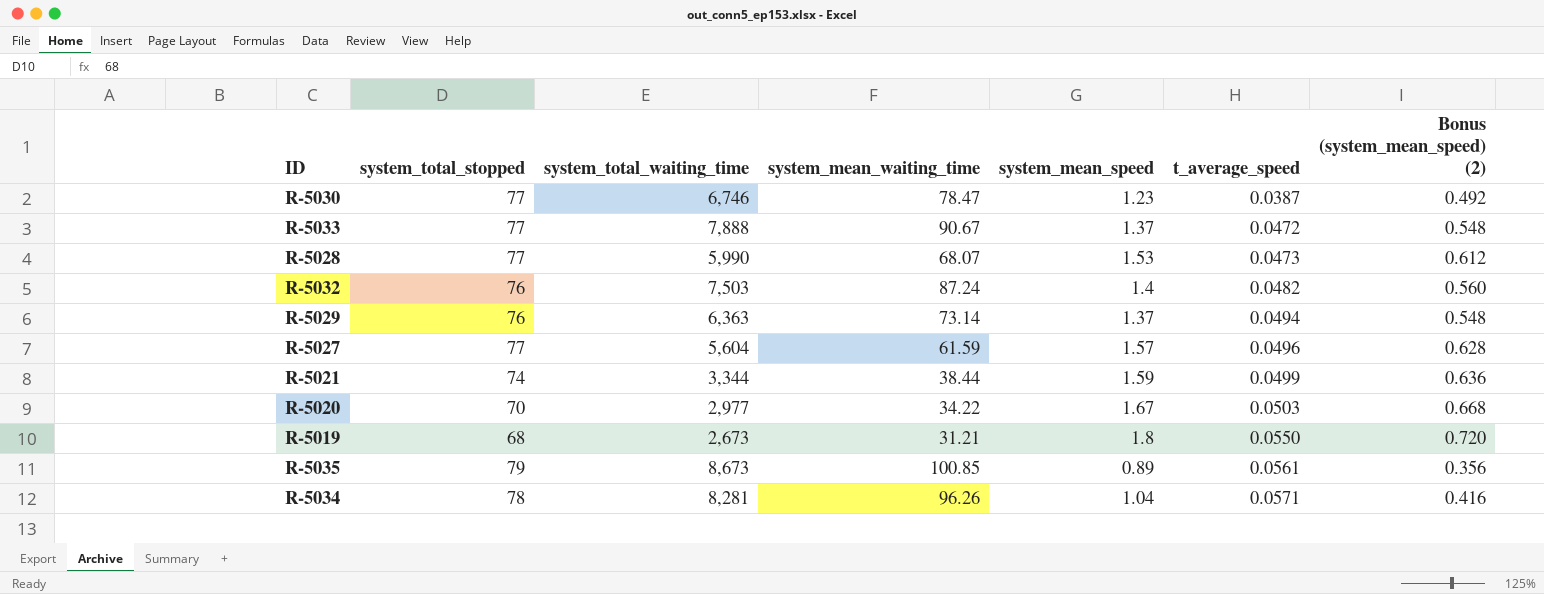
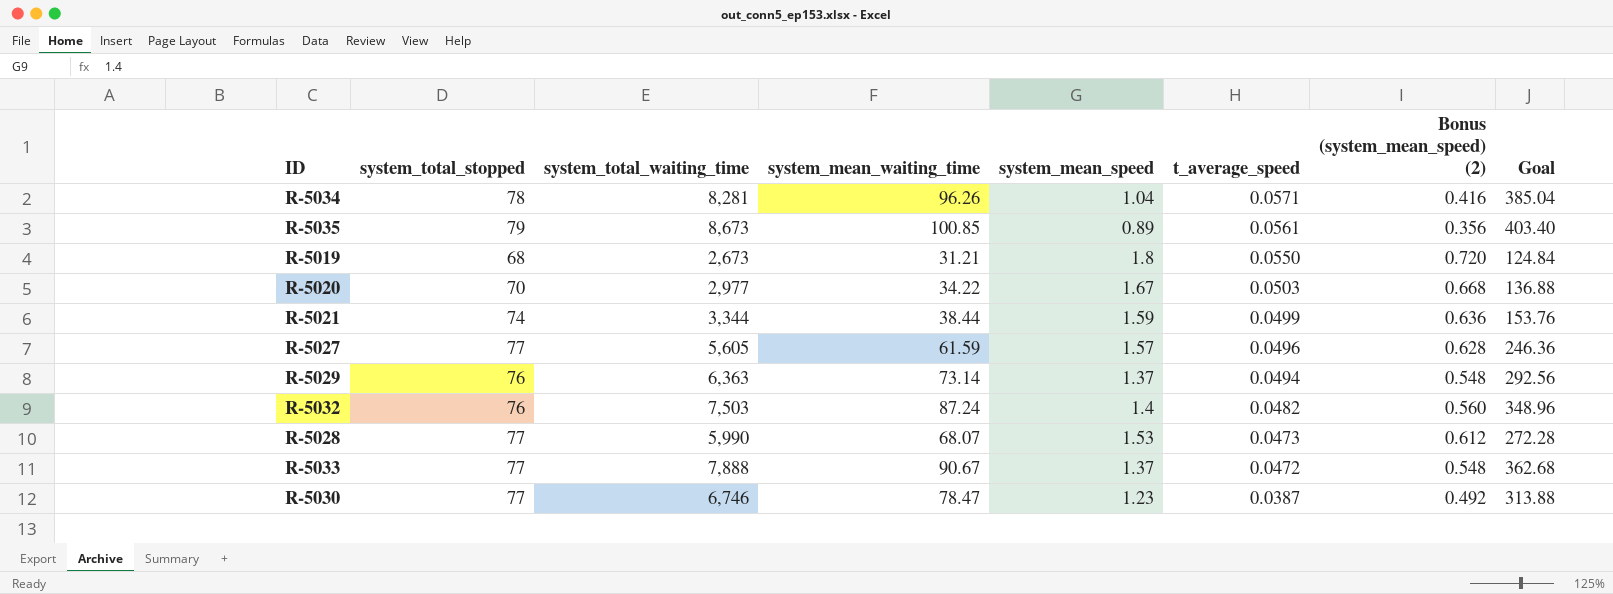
row order: t_average_speed ascending -> t_average_speed descending
column Goal | formula: none -> [system_mean_waiting_time] * 4
R-5027 | system_total_waiting_time: 5,604 -> 5,605

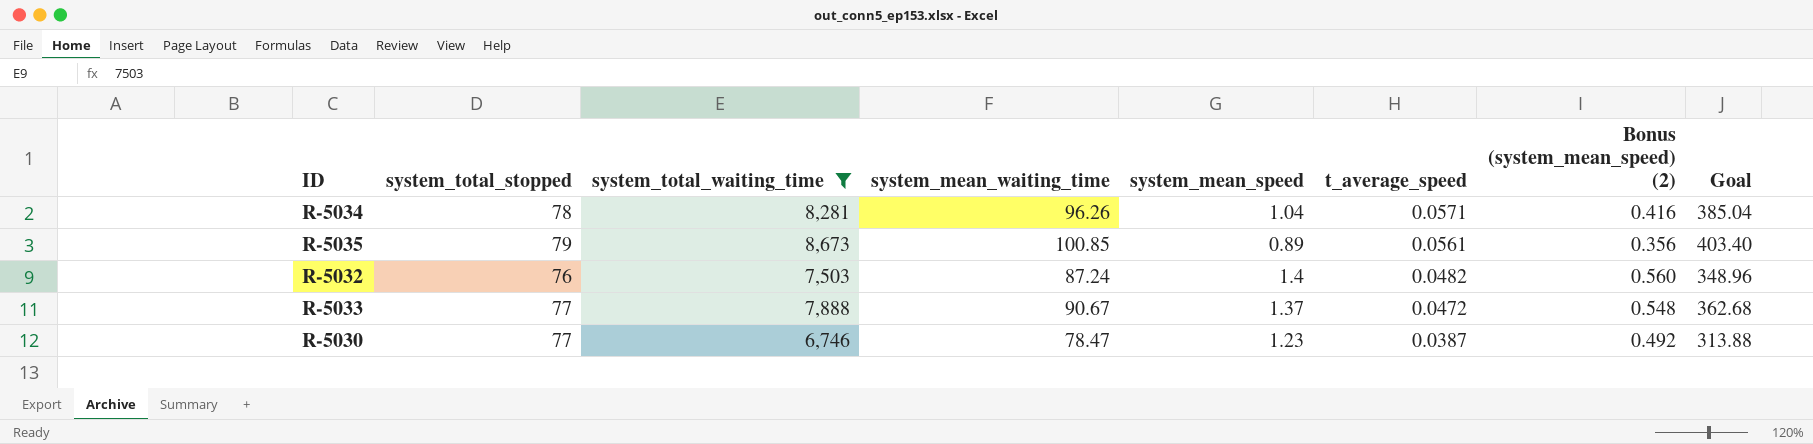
filter: none -> system_total_waiting_time >= 6,746

